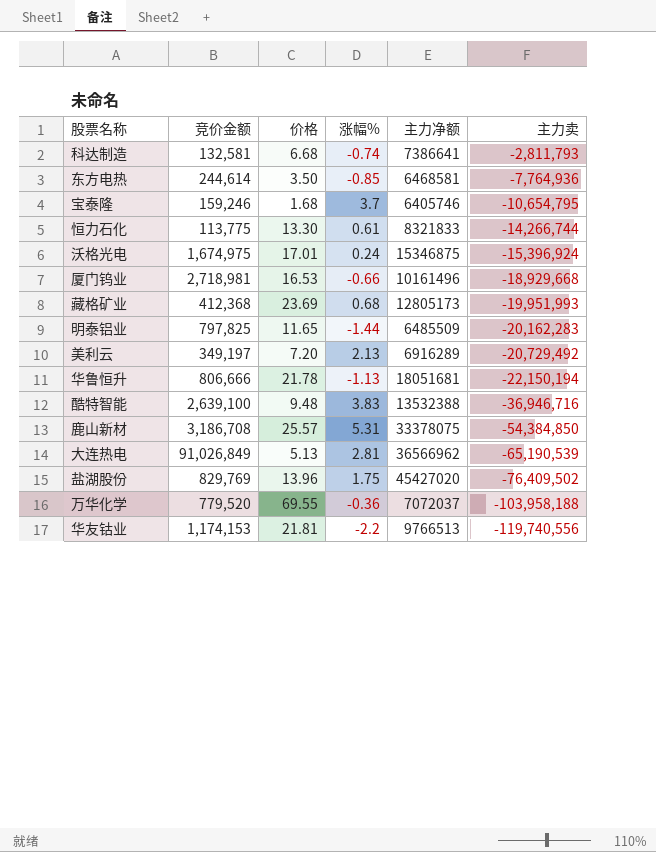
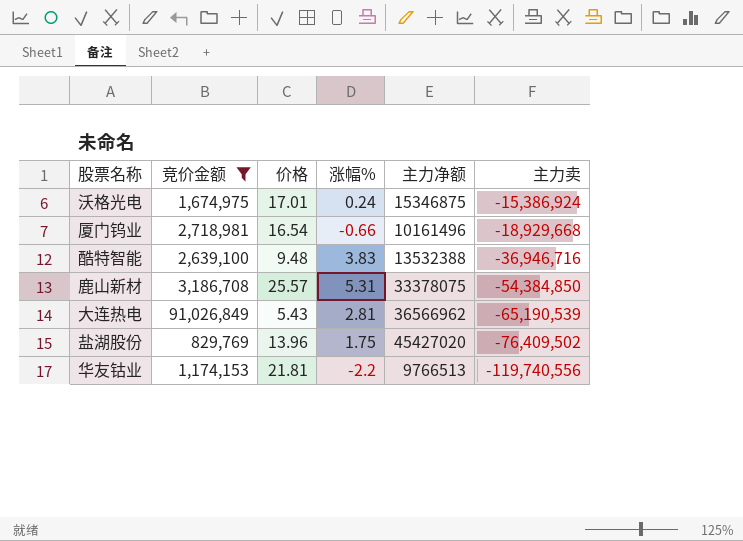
filter: none -> 竞价金额 >= 829,769
沃格光电 | 主力卖: -15,396,924 -> -15,386,924
厦门钨业 | 价格: 16.53 -> 16.54
大连热电 | 价格: 5.13 -> 5.43

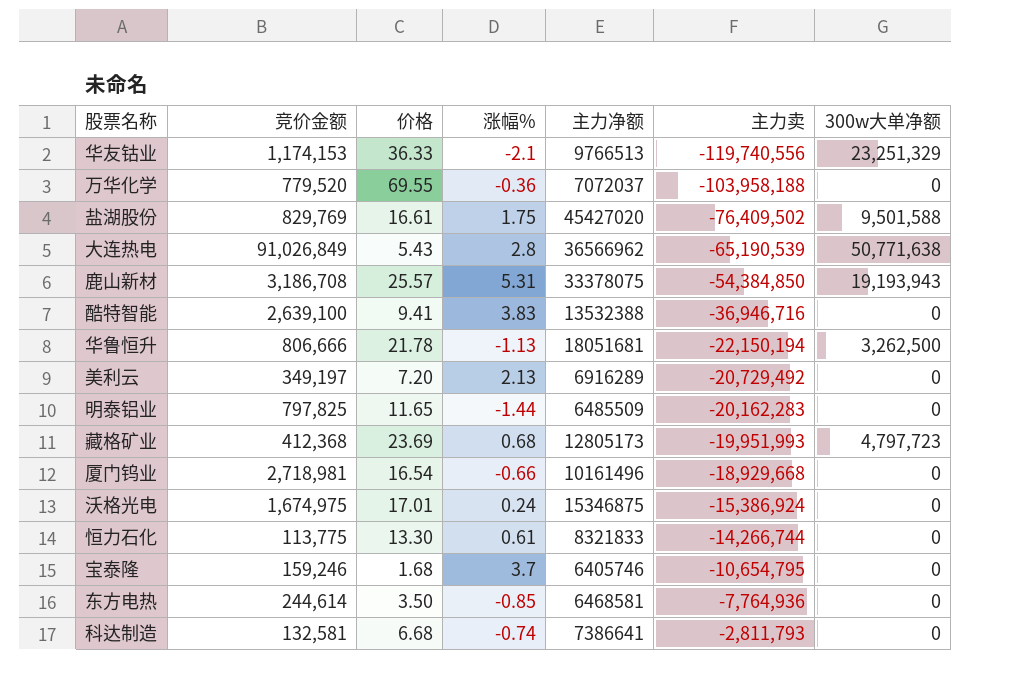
filter: 竞价金额 >= 829,769 -> none
row order: 主力卖 descending -> 主力卖 ascending
column 300w大单净额 | position: none -> 7
华友钴业 | 价格: 21.81 -> 36.33
华友钴业 | 涨幅%: -2.2 -> -2.1
盐湖股份 | 价格: 13.96 -> 16.61
大连热电 | 涨幅%: 2.81 -> 2.8
酷特智能 | 价格: 9.48 -> 9.41

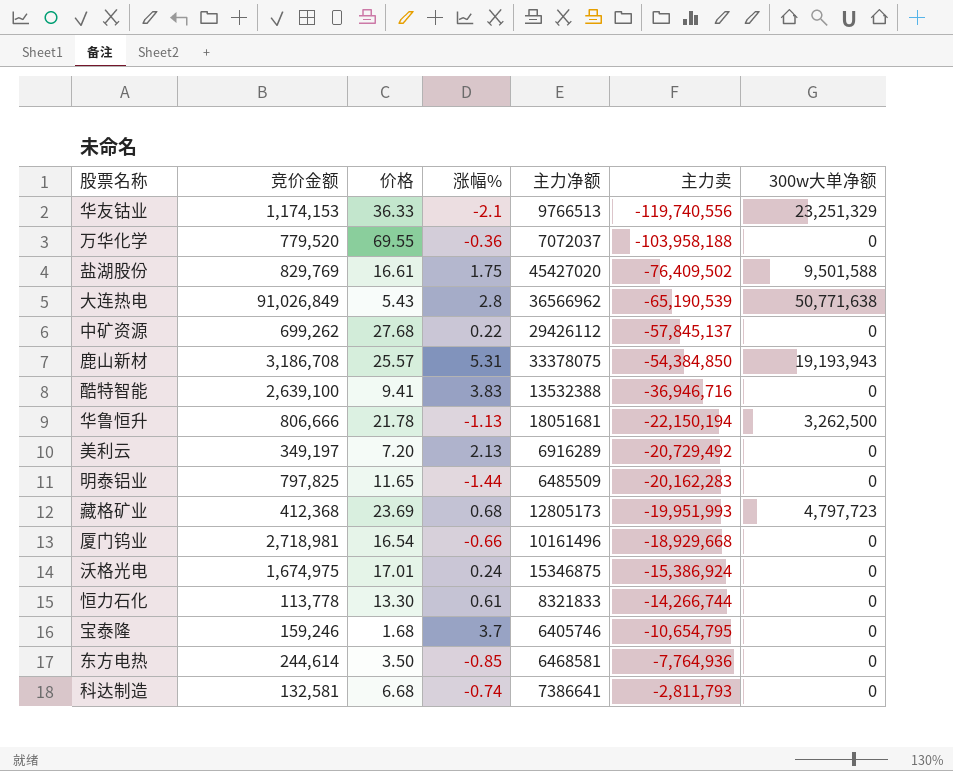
row 中矿资源: none -> 699,262 | 27.68 | 0.22 | 29426112 | -57,845,137 | 0
恒力石化 | 竞价金额: 113,775 -> 113,778

